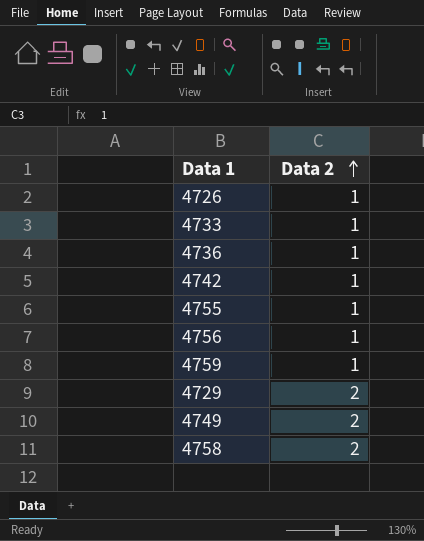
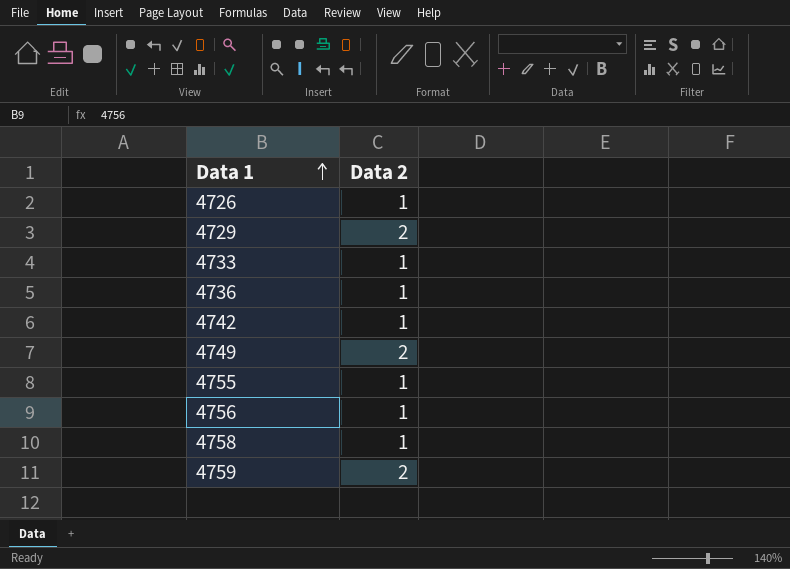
row order: Data 2 ascending -> Data 1 ascending
4758 | Data 2: 2 -> 1
4759 | Data 2: 1 -> 2

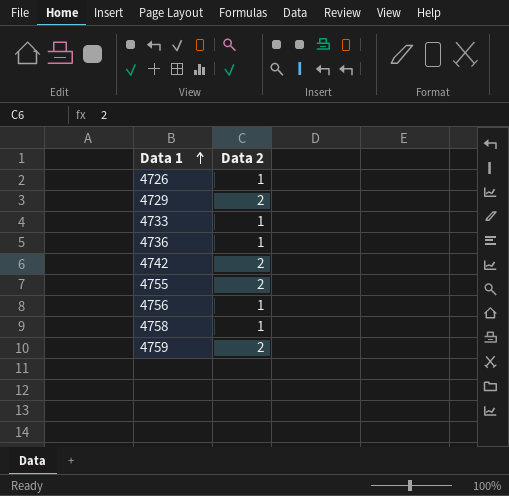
row 4749: 2 -> none
4742 | Data 2: 1 -> 2
4755 | Data 2: 1 -> 2

